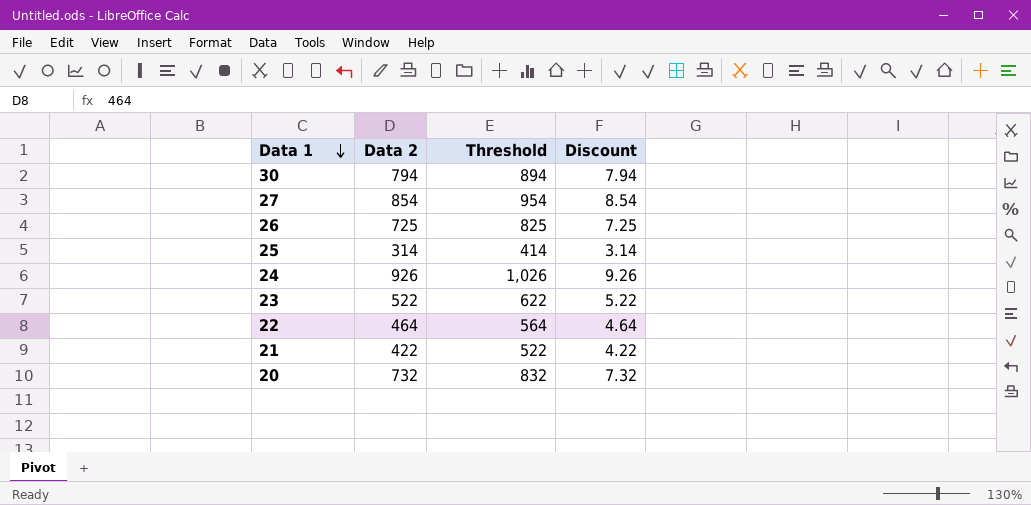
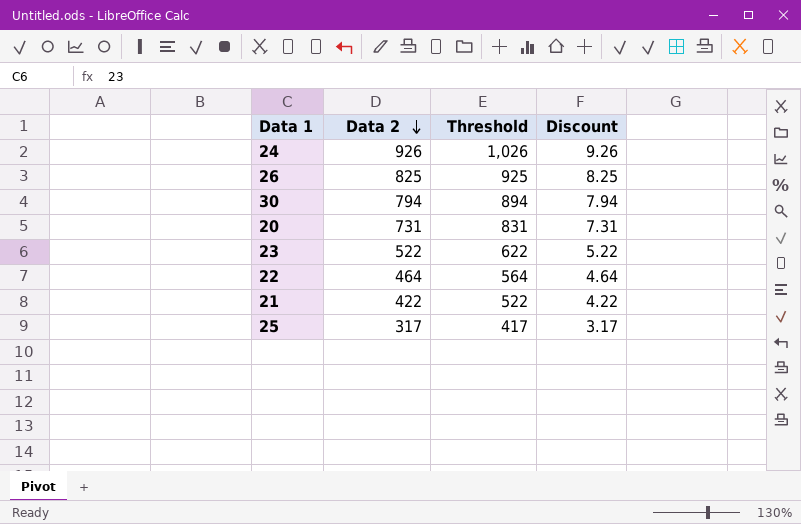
row order: Data 1 descending -> Data 2 descending
row 27: 854 | 954 | 8.54 -> none
26 | Data 2: 725 -> 825
26 | Threshold: 825 -> 925
26 | Discount: 7.25 -> 8.25
20 | Data 2: 732 -> 731
20 | Threshold: 832 -> 831
20 | Discount: 7.32 -> 7.31
25 | Data 2: 314 -> 317
25 | Threshold: 414 -> 417
25 | Discount: 3.14 -> 3.17

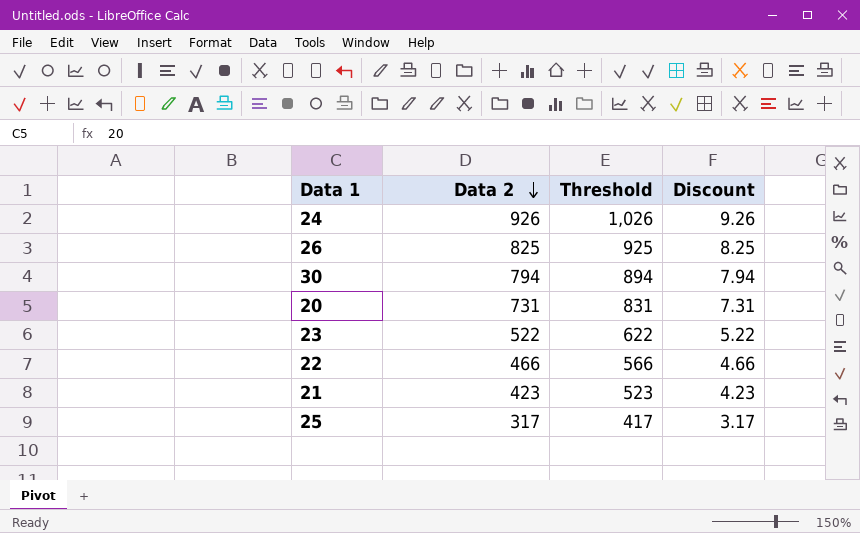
22 | Data 2: 464 -> 466
22 | Threshold: 564 -> 566
22 | Discount: 4.64 -> 4.66
21 | Data 2: 422 -> 423
21 | Threshold: 522 -> 523
21 | Discount: 4.22 -> 4.23

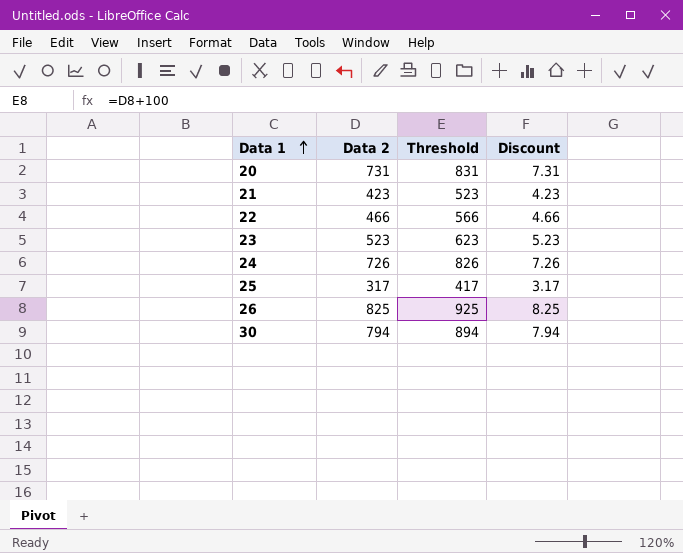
row order: Data 2 descending -> Data 1 ascending
23 | Data 2: 522 -> 523
23 | Threshold: 622 -> 623
23 | Discount: 5.22 -> 5.23
24 | Data 2: 926 -> 726
24 | Threshold: 1,026 -> 826
24 | Discount: 9.26 -> 7.26

